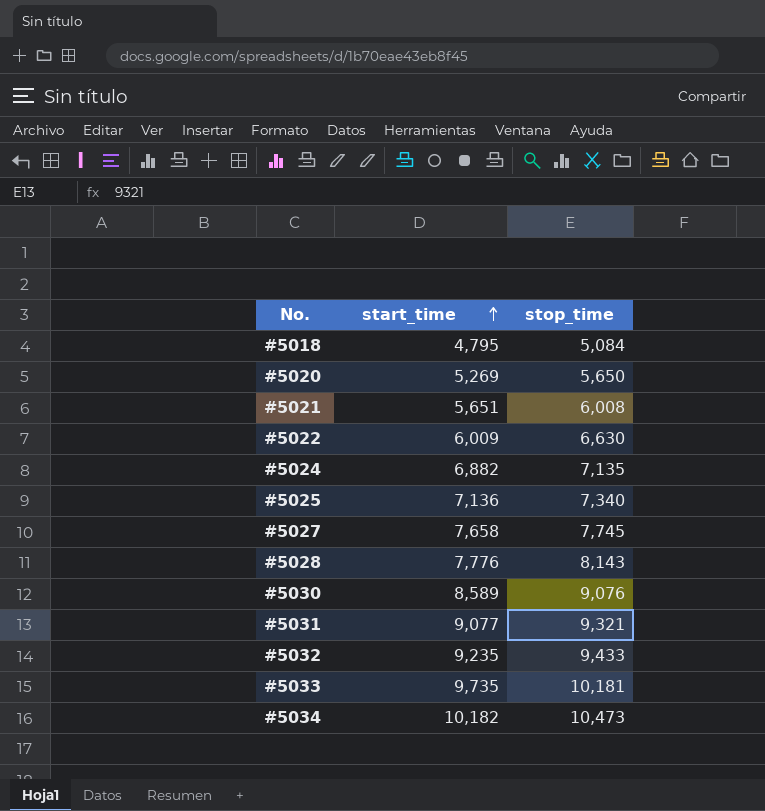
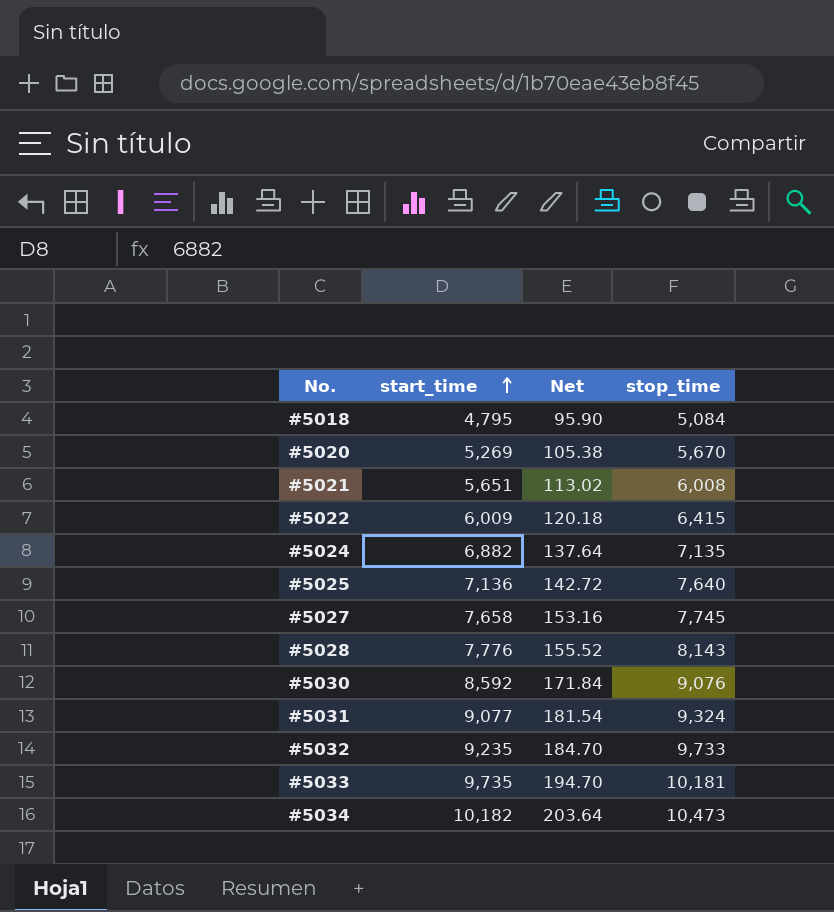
column Net | formula: none -> [start_time] * 0.02
#5020 | stop_time: 5,650 -> 5,670
#5022 | stop_time: 6,630 -> 6,415
#5025 | stop_time: 7,340 -> 7,640
#5030 | start_time: 8,589 -> 8,592
#5031 | stop_time: 9,321 -> 9,324
#5032 | stop_time: 9,433 -> 9,733

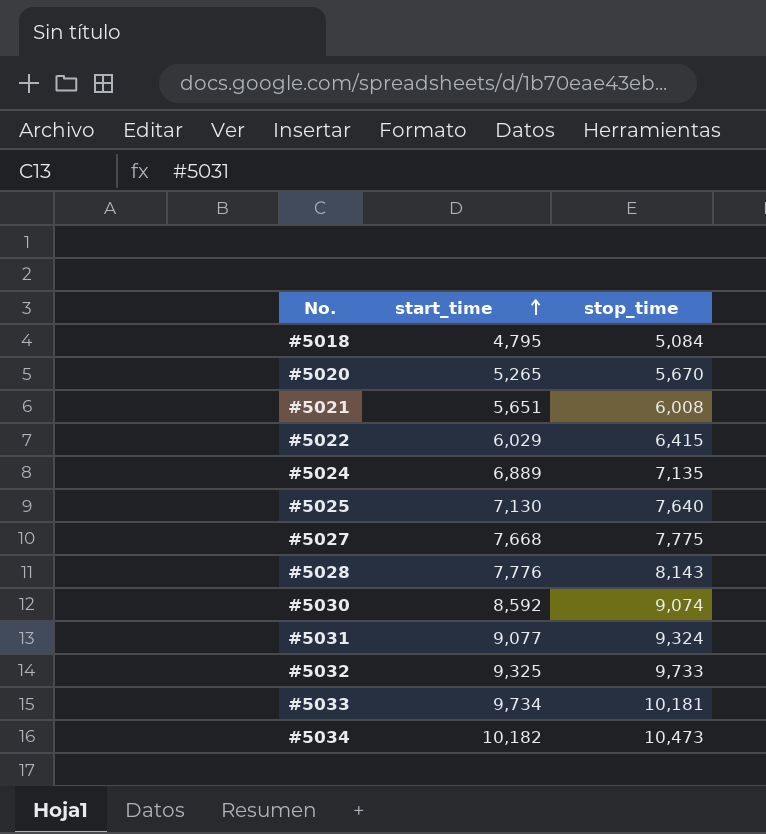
column Net | formula: [start_time] * 0.02 -> none
#5020 | start_time: 5,269 -> 5,265
#5022 | start_time: 6,009 -> 6,029
#5024 | start_time: 6,882 -> 6,889
#5025 | start_time: 7,136 -> 7,130
#5027 | start_time: 7,658 -> 7,668
#5027 | stop_time: 7,745 -> 7,775
#5030 | stop_time: 9,076 -> 9,074
#5032 | start_time: 9,235 -> 9,325
#5033 | start_time: 9,735 -> 9,734

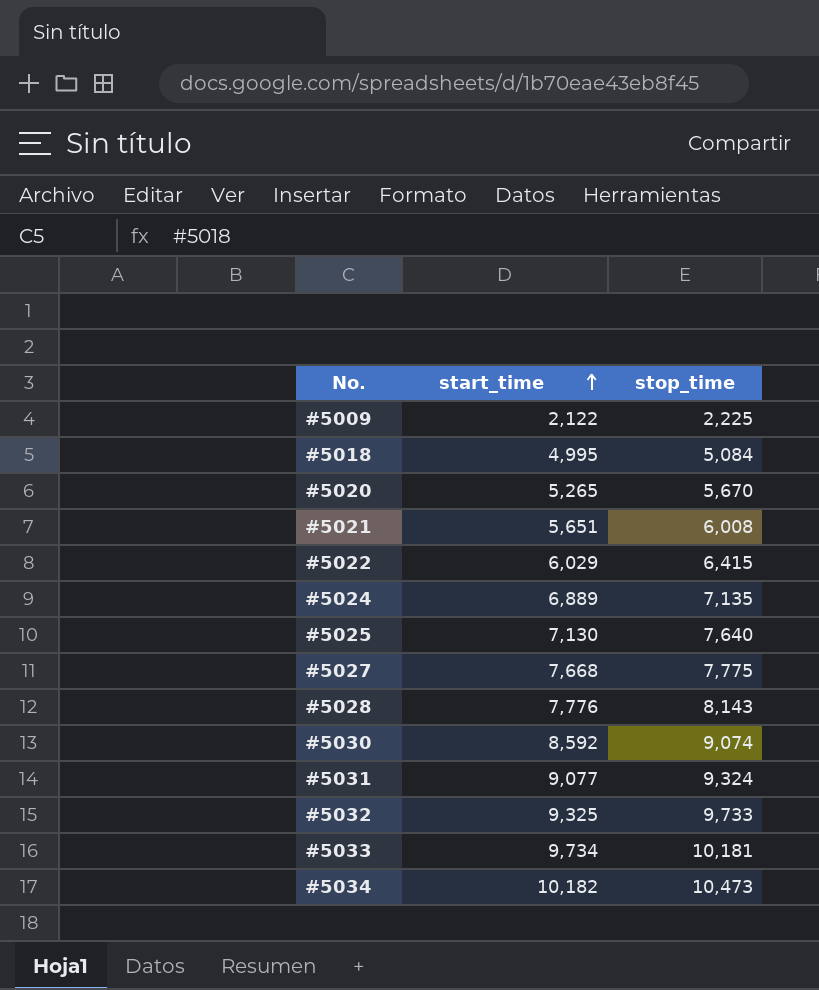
row #5009: none -> 2,122 | 2,225
#5018 | start_time: 4,795 -> 4,995

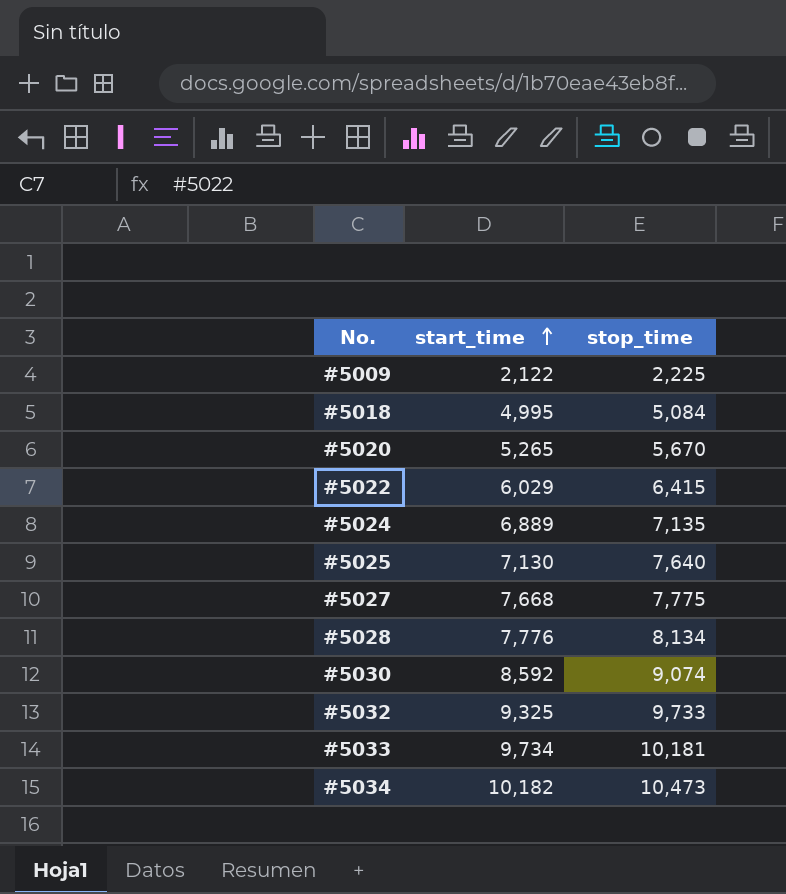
row #5021: 5,651 | 6,008 -> none
row #5031: 9,077 | 9,324 -> none
#5028 | stop_time: 8,143 -> 8,134

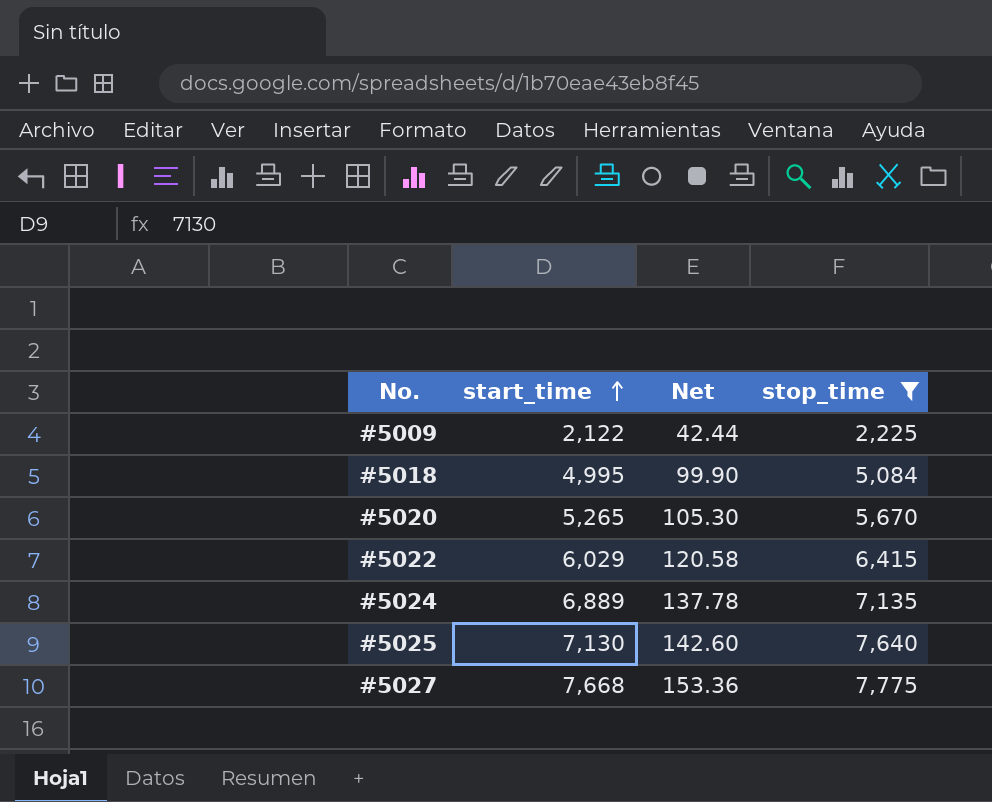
filter: none -> stop_time <= 7,775
column Net | formula: none -> [start_time] * 0.02

